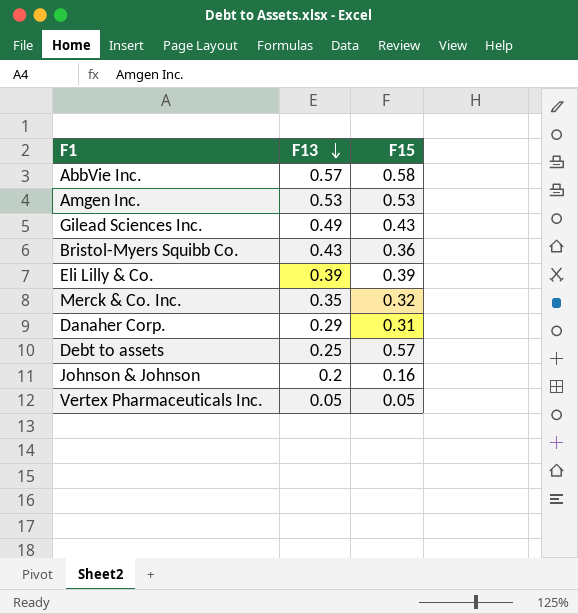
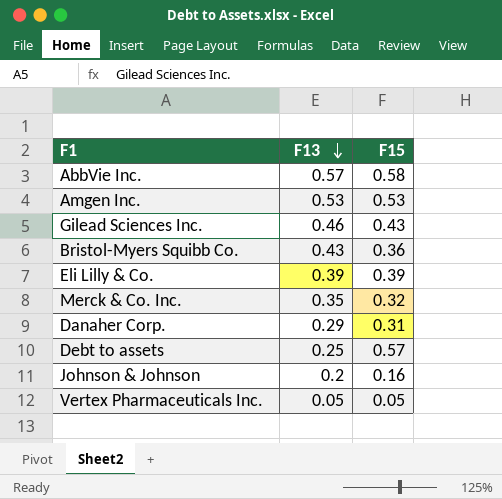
Gilead Sciences Inc. | F13: 0.49 -> 0.46

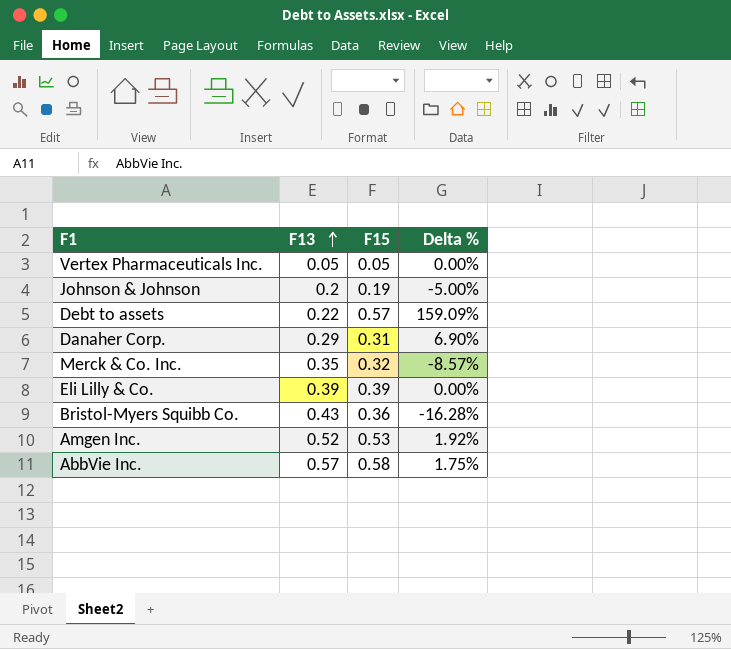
row order: F13 descending -> F13 ascending
column Delta % | formula: none -> ([F15] - [F13]) / [F13]
row Gilead Sciences Inc.: 0.46 | 0.43 -> none
Johnson & Johnson | F15: 0.16 -> 0.19
Debt to assets | F13: 0.25 -> 0.22
Amgen Inc. | F13: 0.53 -> 0.52

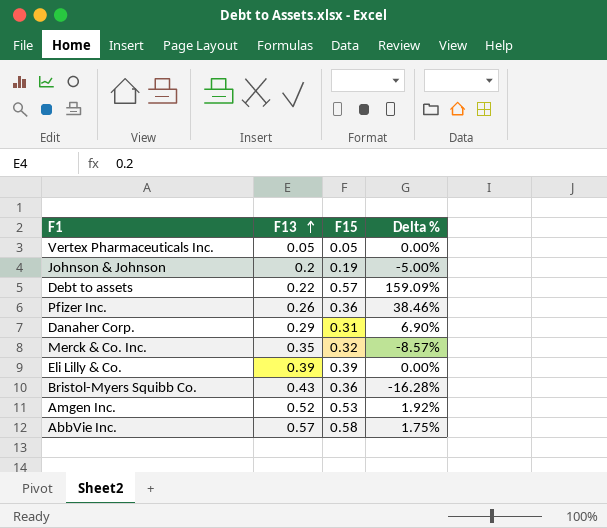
row Pfizer Inc.: none -> 0.26 | 0.36 | 38.46%

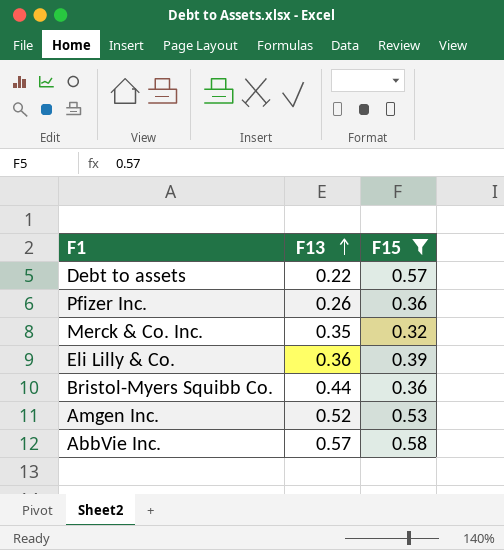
filter: none -> F15 >= 0.32
column Delta % | formula: ([F15] - [F13]) / [F13] -> none
Eli Lilly & Co. | F13: 0.39 -> 0.36
Bristol-Myers Squibb Co. | F13: 0.43 -> 0.44

